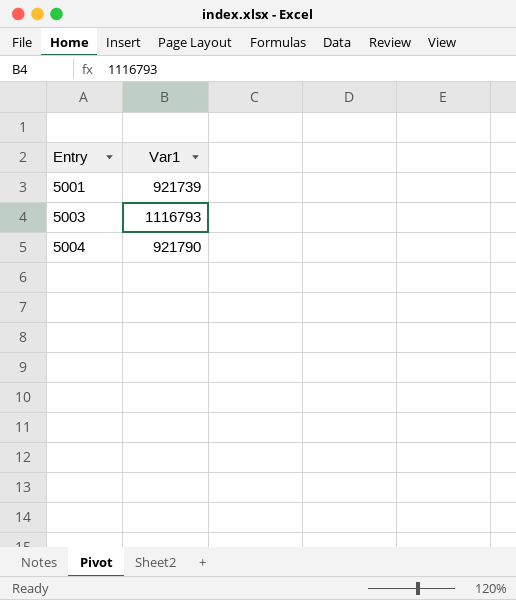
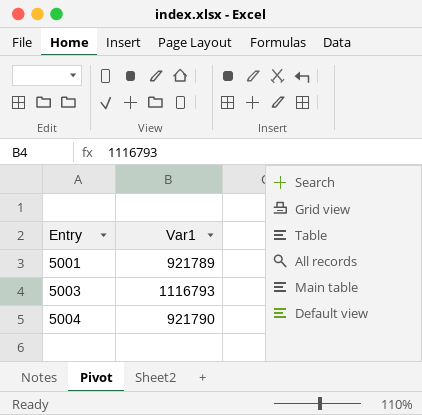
5001 | Var1: 921739 -> 921789

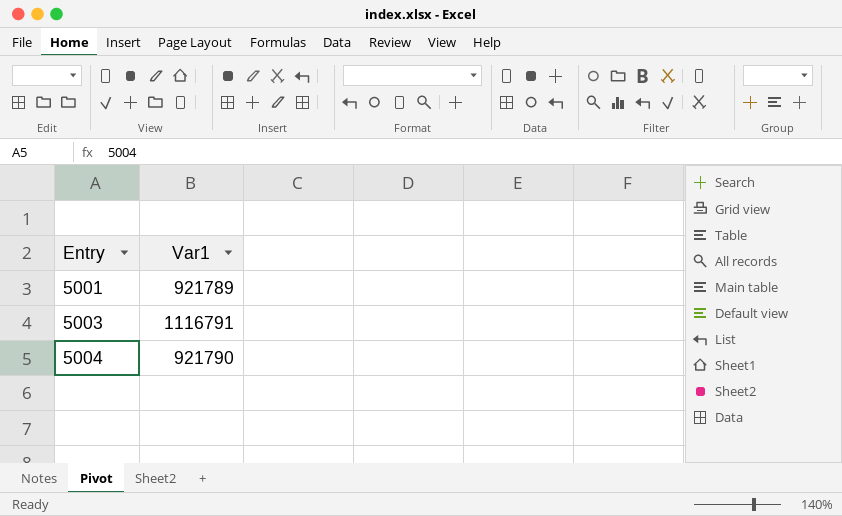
5003 | Var1: 1116793 -> 1116791

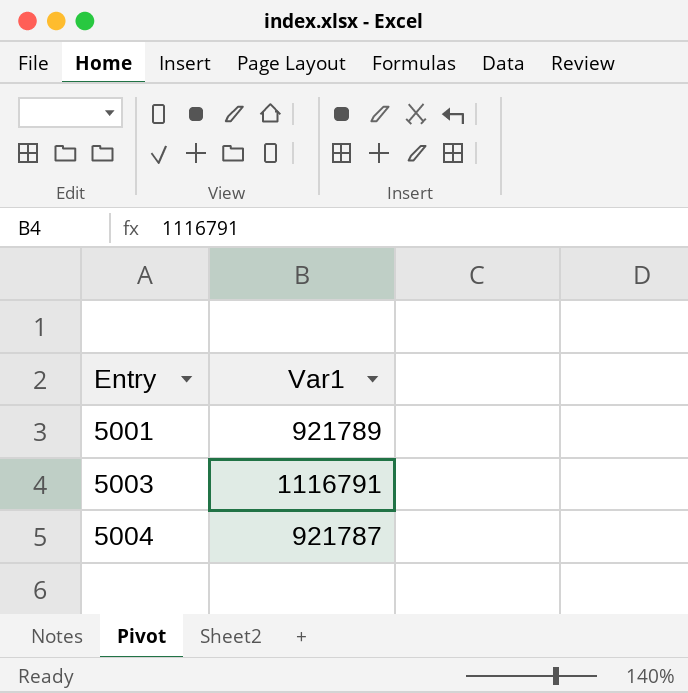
5004 | Var1: 921790 -> 921787

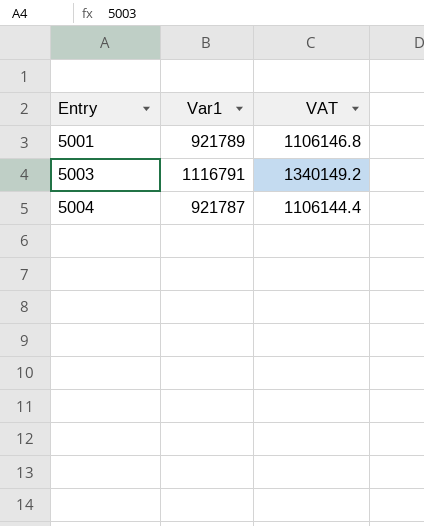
column VAT | formula: none -> [Var1] * 1.2

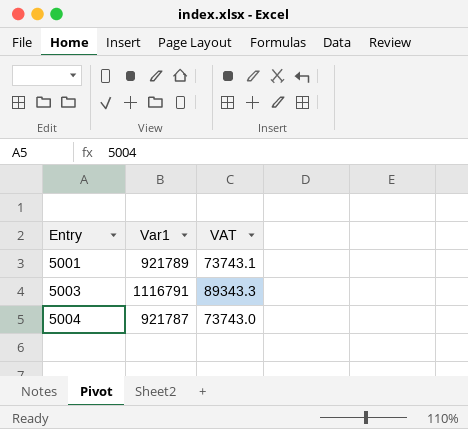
column VAT | formula: [Var1] * 1.2 -> [Var1] * 0.08

